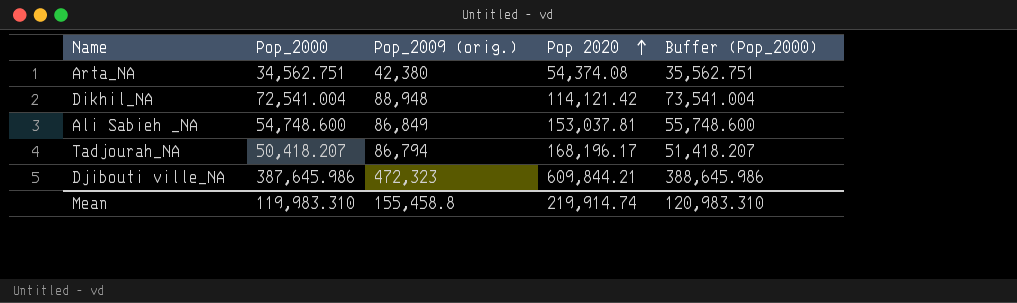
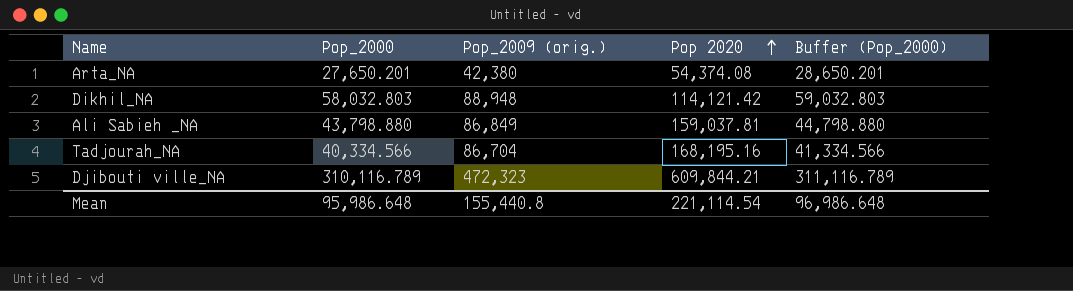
Arta_NA | Pop_2000: 34,562.751 -> 27,650.201
Arta_NA | Buffer (Pop_2000): 35,562.751 -> 28,650.201
Dikhil_NA | Pop_2000: 72,541.004 -> 58,032.803
Dikhil_NA | Buffer (Pop_2000): 73,541.004 -> 59,032.803
Ali Sabieh _NA | Pop_2000: 54,748.600 -> 43,798.880
Ali Sabieh _NA | Pop 2020: 153,037.81 -> 159,037.81
Ali Sabieh _NA | Buffer (Pop_2000): 55,748.600 -> 44,798.880
Tadjourah_NA | Pop_2000: 50,418.207 -> 40,334.566
Tadjourah_NA | Pop_2009 (orig.): 86,794 -> 86,704
Tadjourah_NA | Pop 2020: 168,196.17 -> 168,195.16
Tadjourah_NA | Buffer (Pop_2000): 51,418.207 -> 41,334.566
Djibouti ville_NA | Pop_2000: 387,645.986 -> 310,116.789
Djibouti ville_NA | Buffer (Pop_2000): 388,645.986 -> 311,116.789
Mean | Pop_2000: 119,983.310 -> 95,986.648
Mean | Pop_2009 (orig.): 155,458.8 -> 155,440.8
Mean | Pop 2020: 219,914.74 -> 221,114.54
Mean | Buffer (Pop_2000): 120,983.310 -> 96,986.648

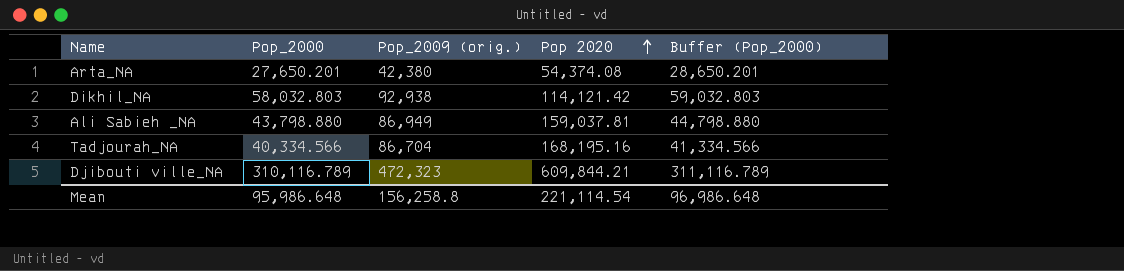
Dikhil_NA | Pop_2009 (orig.): 88,948 -> 92,938
Ali Sabieh _NA | Pop_2009 (orig.): 86,849 -> 86,949
Mean | Pop_2009 (orig.): 155,440.8 -> 156,258.8

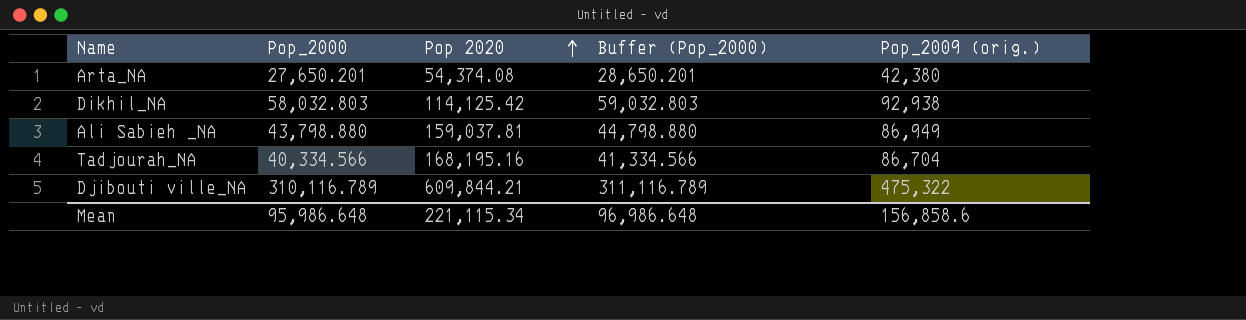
column Pop_2009 (orig.) | position: 3 -> 5
Dikhil_NA | Pop 2020: 114,121.42 -> 114,125.42
Djibouti ville_NA | Pop_2009 (orig.): 472,323 -> 475,322
Mean | Pop 2020: 221,114.54 -> 221,115.34
Mean | Pop_2009 (orig.): 156,258.8 -> 156,858.6

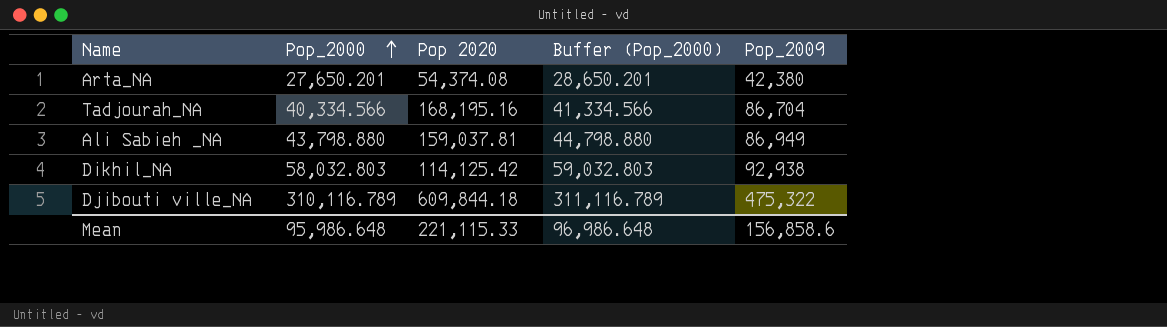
row order: Pop 2020 ascending -> Pop_2000 ascending
column name: Pop_2009 (orig.) -> Pop_2009
Djibouti ville_NA | Pop 2020: 609,844.21 -> 609,844.18
Mean | Pop 2020: 221,115.34 -> 221,115.33

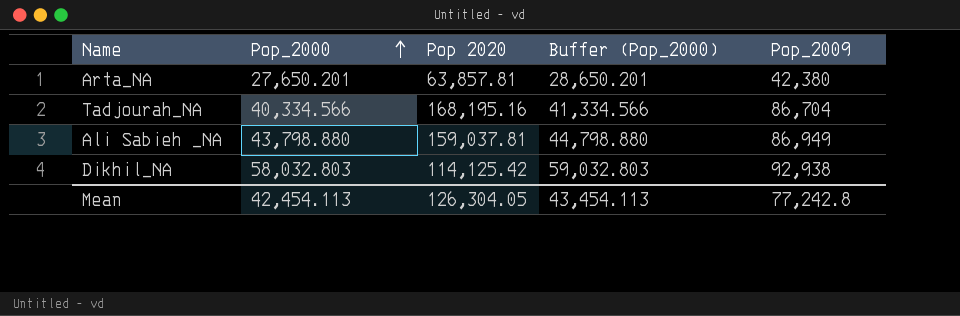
row Djibouti ville_NA: 310,116.789 | 609,844.18 | 311,116.789 | 475,322 -> none
Arta_NA | Pop 2020: 54,374.08 -> 63,857.81
Mean | Pop_2000: 95,986.648 -> 42,454.113
Mean | Pop 2020: 221,115.33 -> 126,304.05
Mean | Buffer (Pop_2000): 96,986.648 -> 43,454.113
Mean | Pop_2009: 156,858.6 -> 77,242.8

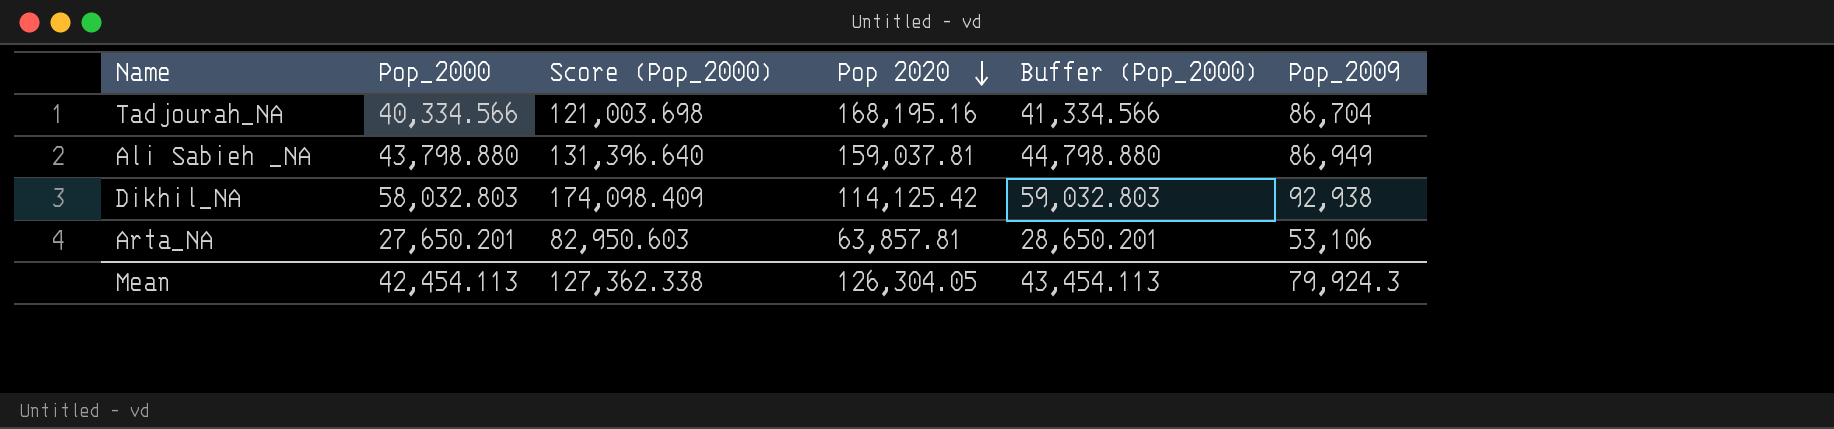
row order: Pop_2000 ascending -> Pop 2020 descending
column Score (Pop_2000) | formula: none -> [Pop_2000] * 3
Arta_NA | Pop_2009: 42,380 -> 53,106
Mean | Pop_2009: 77,242.8 -> 79,924.3

